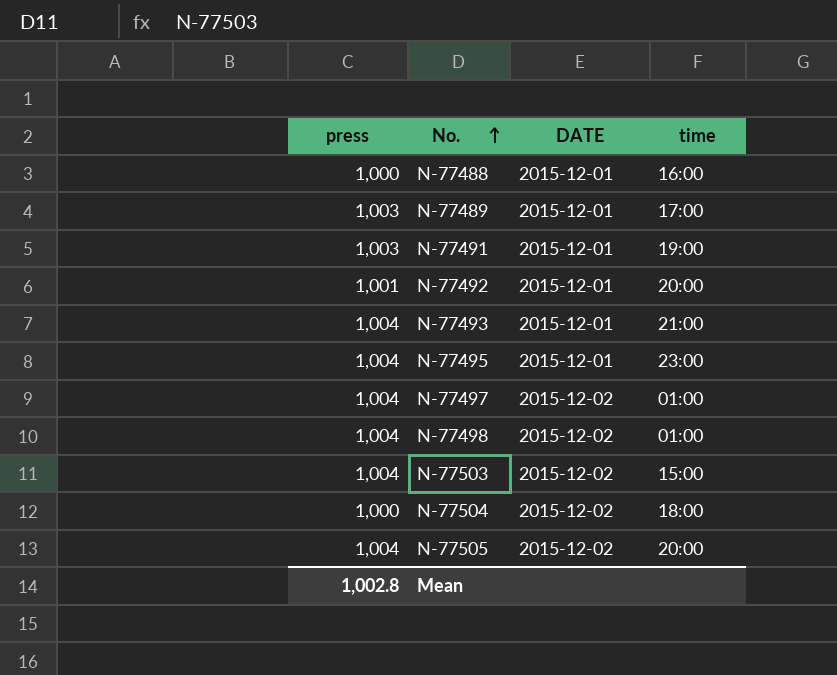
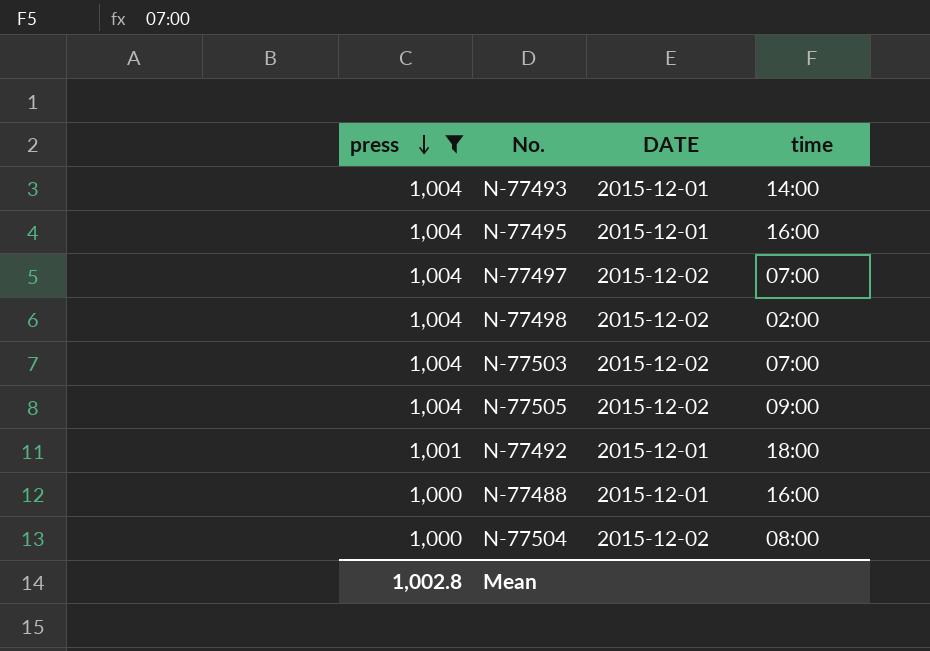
filter: none -> press != 1,003
row order: No. ascending -> press descending
N-77493 | time: 21:00 -> 14:00
N-77495 | time: 23:00 -> 16:00
N-77497 | time: 01:00 -> 07:00
N-77498 | time: 01:00 -> 02:00
N-77503 | time: 15:00 -> 07:00
N-77505 | time: 20:00 -> 09:00
N-77492 | time: 20:00 -> 18:00
N-77504 | time: 18:00 -> 08:00

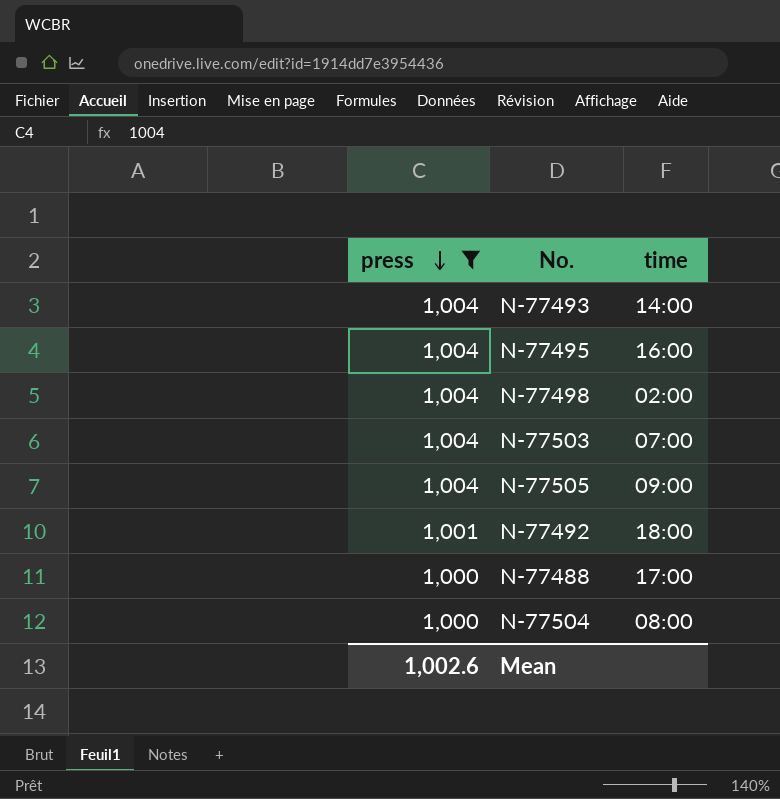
column DATE | position: 3 -> none
row N-77497: 1,004 | 2015-12-02 | 07:00 -> none
N-77488 | time: 16:00 -> 17:00
Mean | press: 1,002.8 -> 1,002.6

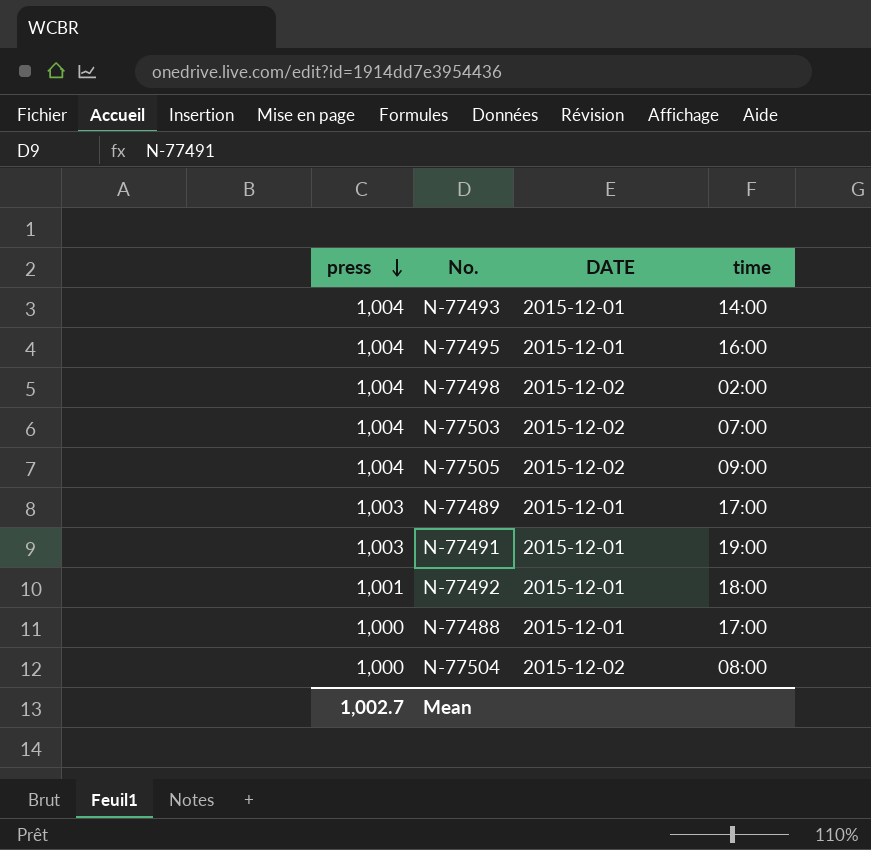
filter: press != 1,003 -> none
column DATE | position: none -> 3
Mean | press: 1,002.6 -> 1,002.7

